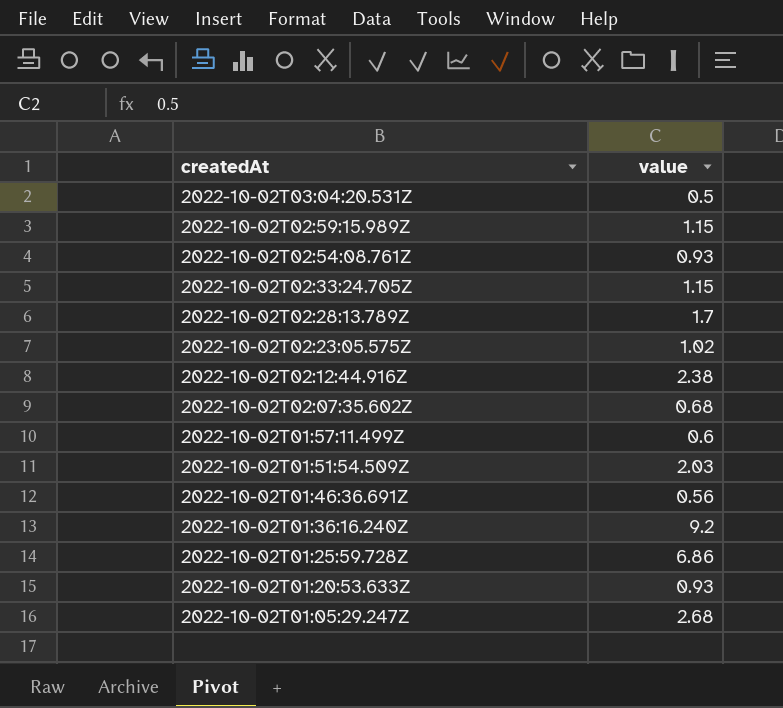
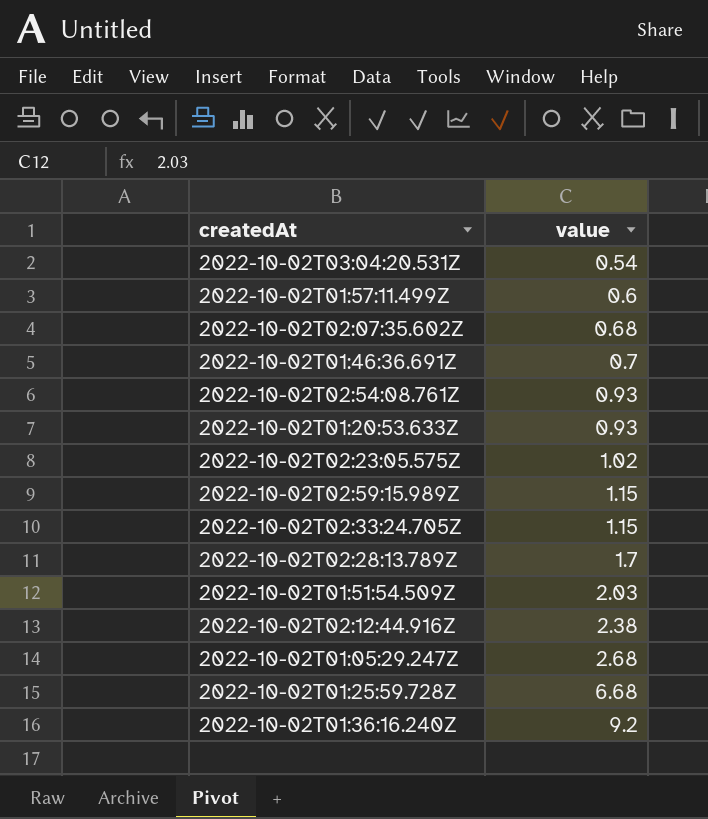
row order: createdAt descending -> value ascending
2022-10-02T03:04:20.531Z | value: 0.5 -> 0.54
2022-10-02T01:46:36.691Z | value: 0.56 -> 0.7
2022-10-02T01:25:59.728Z | value: 6.86 -> 6.68

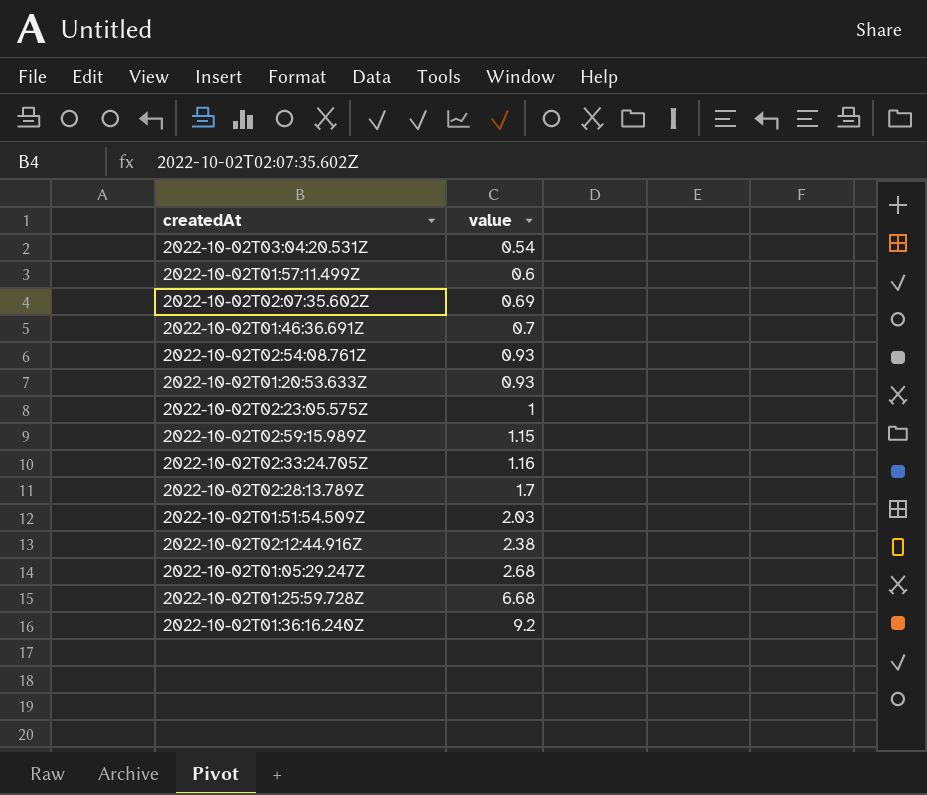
2022-10-02T02:07:35.602Z | value: 0.68 -> 0.69
2022-10-02T02:23:05.575Z | value: 1.02 -> 1
2022-10-02T02:33:24.705Z | value: 1.15 -> 1.16

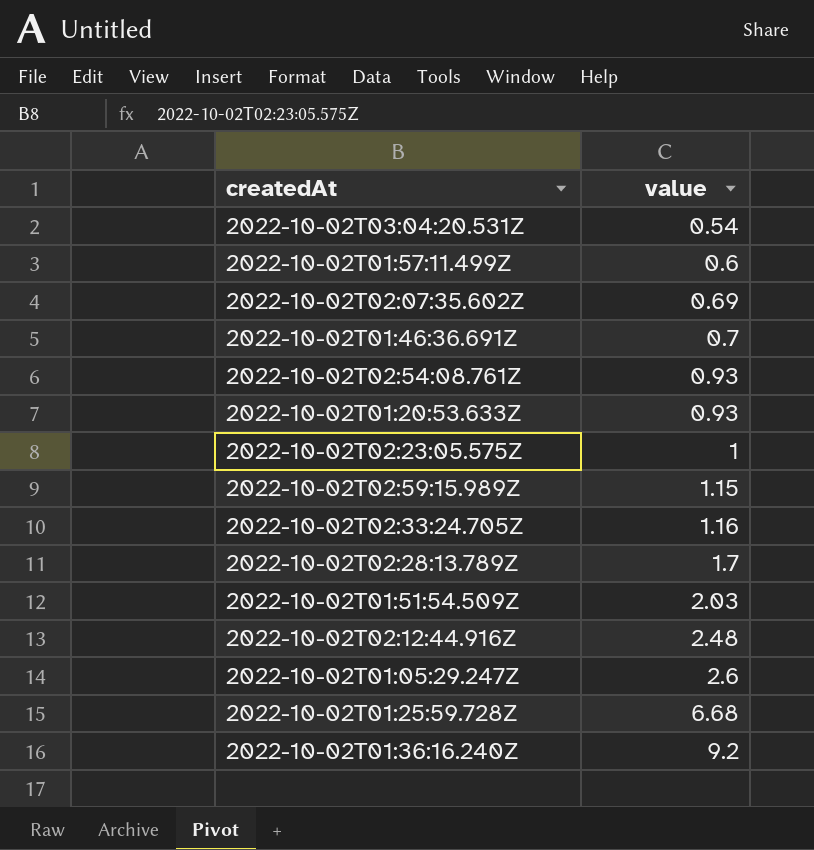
2022-10-02T02:12:44.916Z | value: 2.38 -> 2.48
2022-10-02T01:05:29.247Z | value: 2.68 -> 2.6

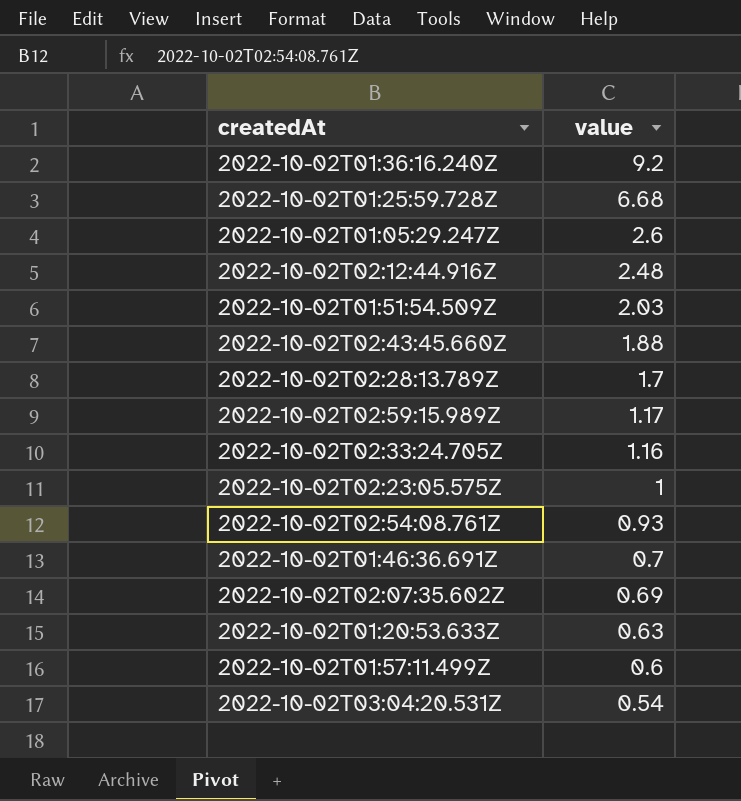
row order: value ascending -> value descending
row 2022-10-02T02:43:45.660Z: none -> 1.88
2022-10-02T02:59:15.989Z | value: 1.15 -> 1.17
2022-10-02T01:20:53.633Z | value: 0.93 -> 0.63

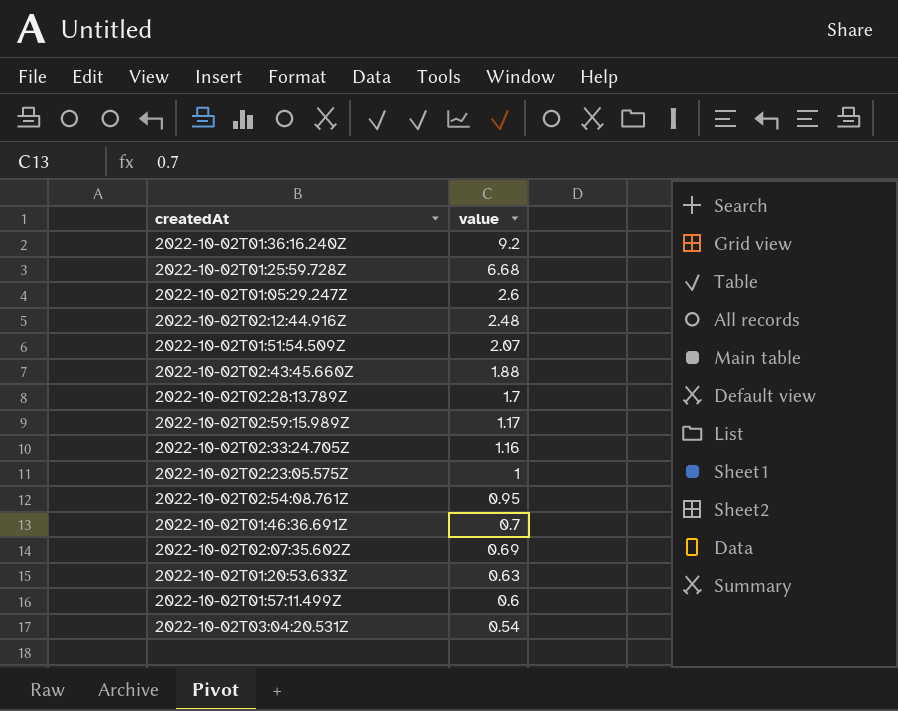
2022-10-02T01:51:54.509Z | value: 2.03 -> 2.07
2022-10-02T02:54:08.761Z | value: 0.93 -> 0.95

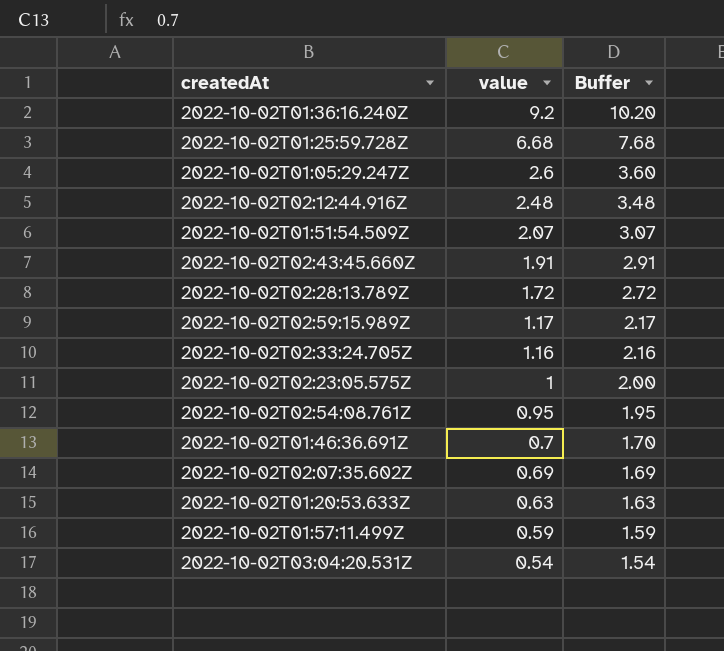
column Buffer | formula: none -> [value] + 1
2022-10-02T02:43:45.660Z | value: 1.88 -> 1.91
2022-10-02T02:28:13.789Z | value: 1.7 -> 1.72
2022-10-02T01:57:11.499Z | value: 0.6 -> 0.59

